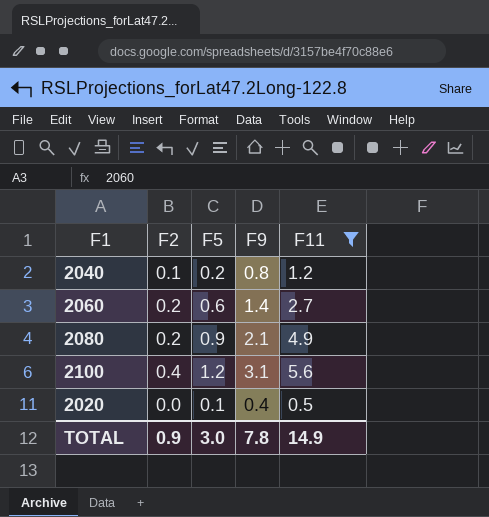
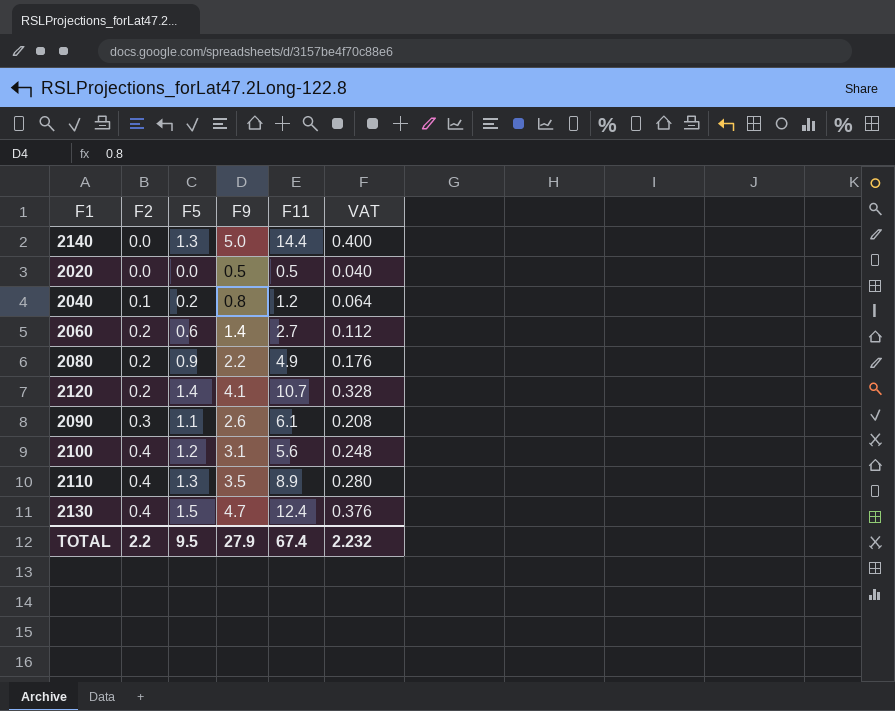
filter: F11 <= 5.6 -> none
row order: none -> F2 ascending
column VAT | formula: none -> [F9] * 0.08
2020 | F5: 0.1 -> 0.0
2020 | F9: 0.4 -> 0.5
2080 | F9: 2.1 -> 2.2
TOTAL | F2: 0.9 -> 2.2
TOTAL | F5: 3.0 -> 9.5
TOTAL | F9: 7.8 -> 27.9
TOTAL | F11: 14.9 -> 67.4

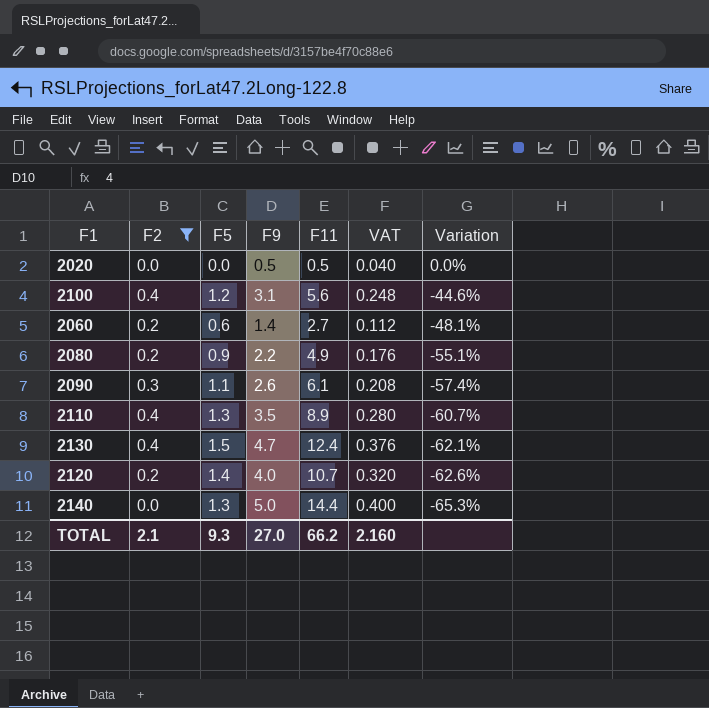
filter: none -> F2 != 0.1
row order: F2 ascending -> Variation descending
column Variation | formula: none -> ([F9] - [F11]) / [F11]
2120 | F9: 4.1 -> 4.0
2120 | VAT: 0.328 -> 0.320
TOTAL | F2: 2.2 -> 2.1
TOTAL | F5: 9.5 -> 9.3
TOTAL | F9: 27.9 -> 27.0
TOTAL | F11: 67.4 -> 66.2
TOTAL | VAT: 2.232 -> 2.160

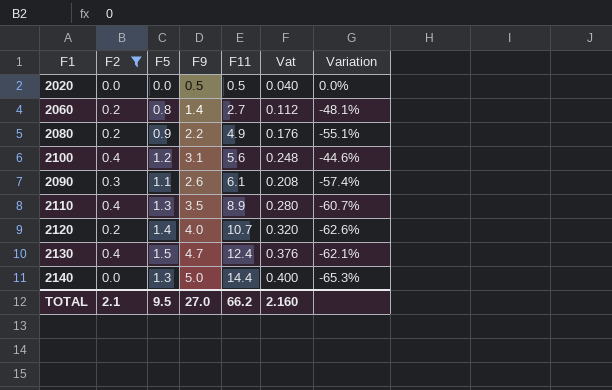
row order: Variation descending -> F11 ascending
column name: VAT -> Vat
2060 | F5: 0.6 -> 0.8
TOTAL | F5: 9.3 -> 9.5

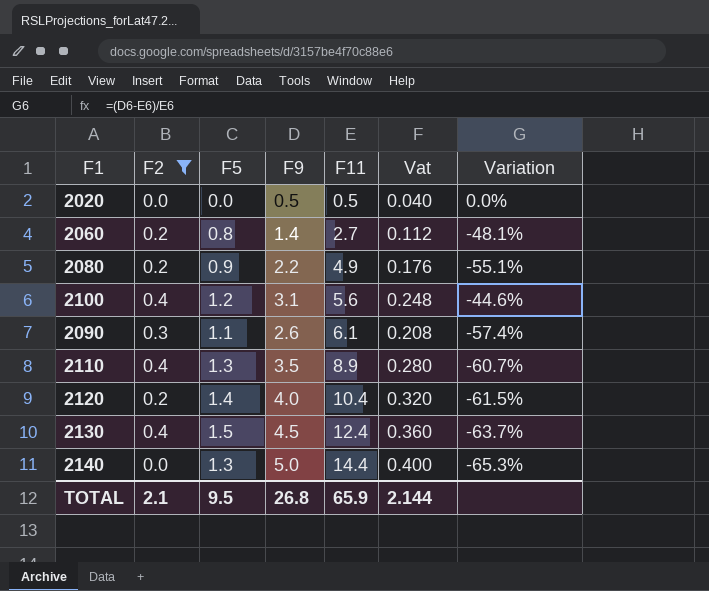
2120 | F11: 10.7 -> 10.4
2120 | Variation: -62.6% -> -61.5%
2130 | F9: 4.7 -> 4.5
2130 | Vat: 0.376 -> 0.360
2130 | Variation: -62.1% -> -63.7%
TOTAL | F9: 27.0 -> 26.8
TOTAL | F11: 66.2 -> 65.9
TOTAL | Vat: 2.160 -> 2.144

